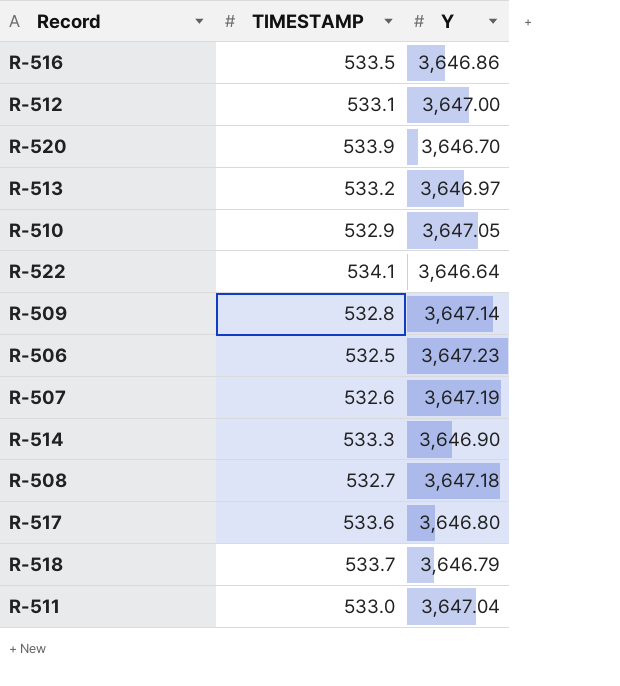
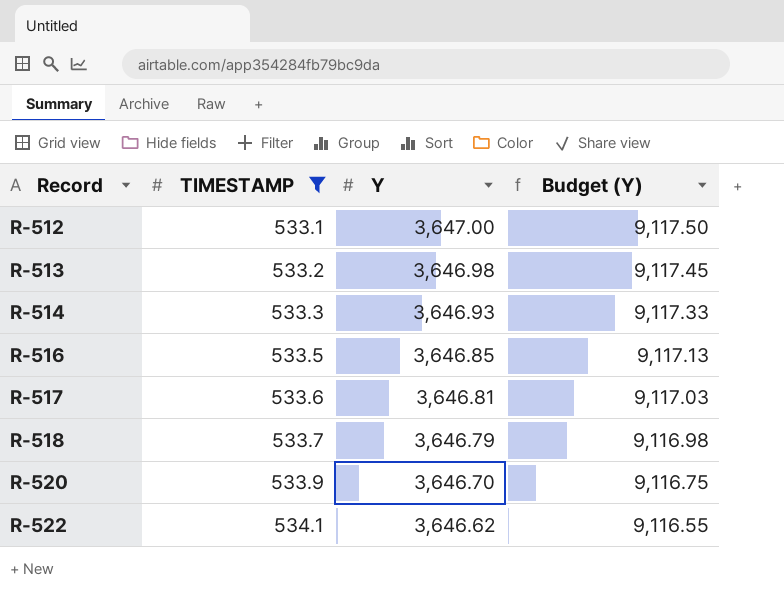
filter: none -> TIMESTAMP >= 533.1
row order: none -> Record ascending
column Budget (Y) | formula: none -> [Y] * 2.5
R-513 | Y: 3,646.97 -> 3,646.98
R-514 | Y: 3,646.90 -> 3,646.93
R-516 | Y: 3,646.86 -> 3,646.85
R-517 | Y: 3,646.80 -> 3,646.81
R-522 | Y: 3,646.64 -> 3,646.62

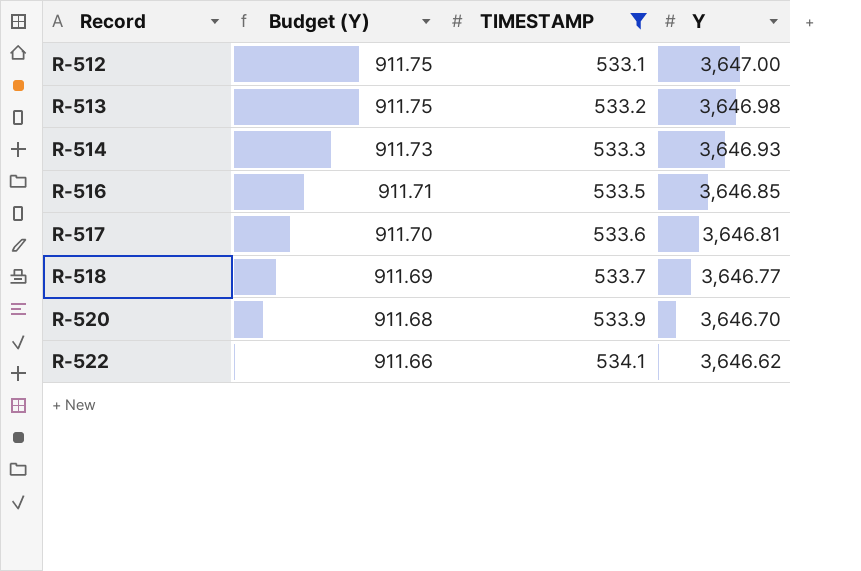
column Budget (Y) | formula: [Y] * 2.5 -> [Y] * 0.25
column Budget (Y) | position: 4 -> 2
R-518 | Y: 3,646.79 -> 3,646.77

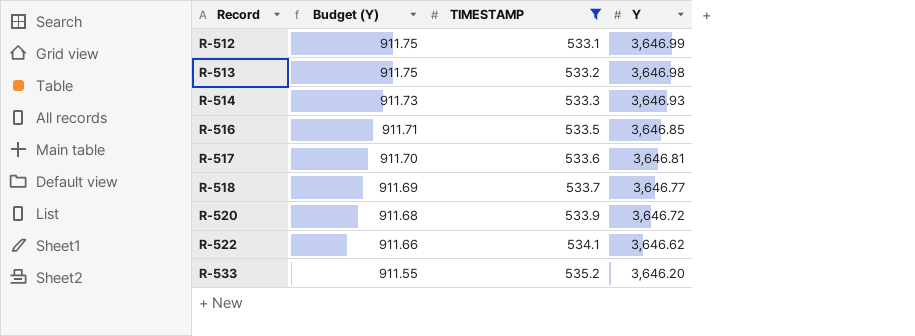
R-512 | Y: 3,647.00 -> 3,646.99
R-520 | Y: 3,646.70 -> 3,646.72
row R-533: none -> 911.55 | 535.2 | 3,646.20

